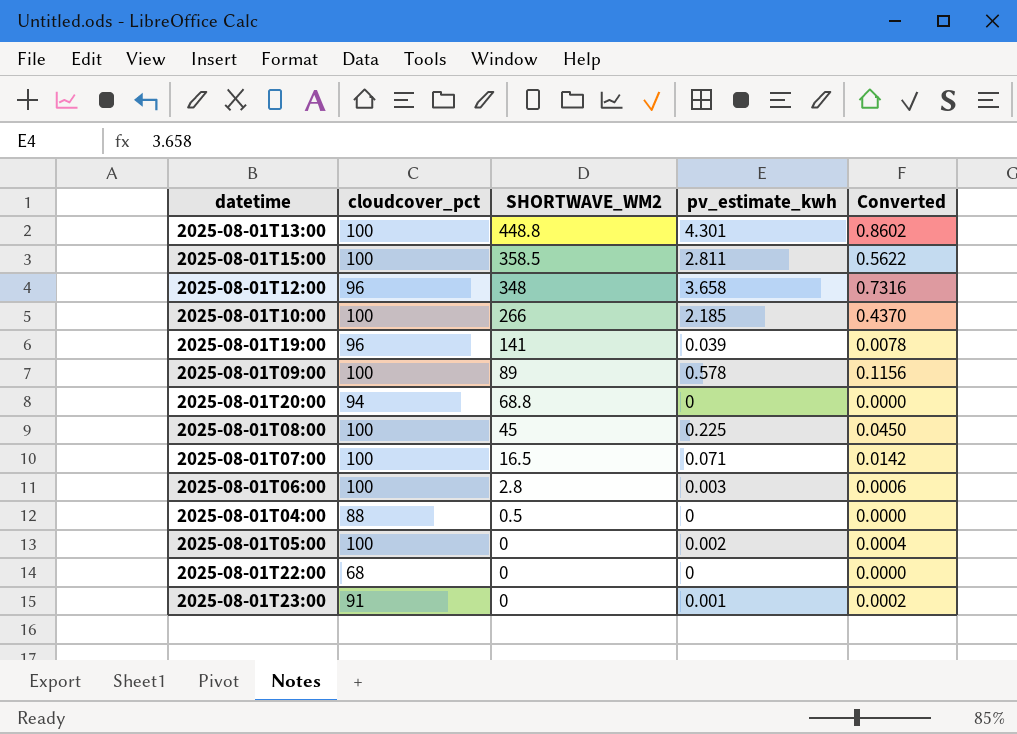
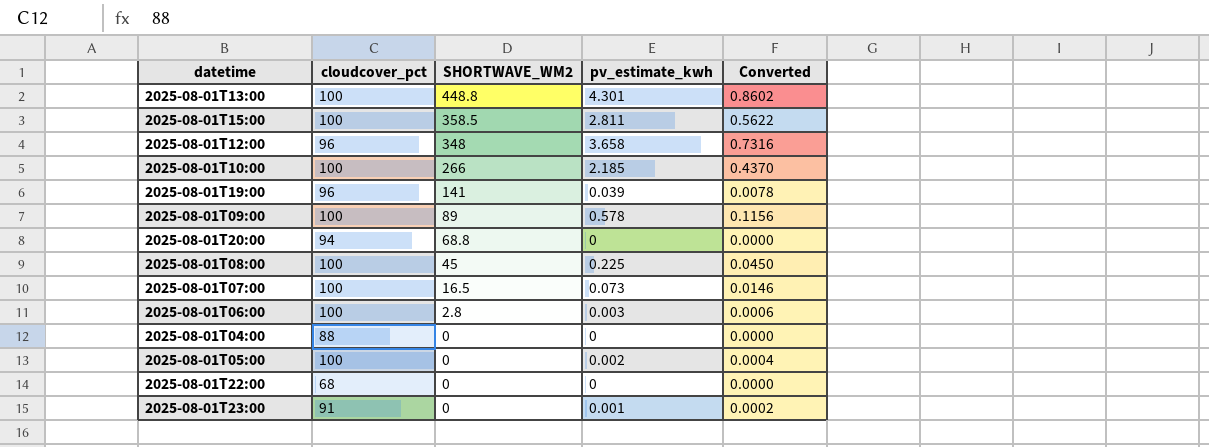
2025-08-01T07:00 | pv_estimate_kwh: 0.071 -> 0.073
2025-08-01T07:00 | Converted: 0.0142 -> 0.0146
2025-08-01T04:00 | SHORTWAVE_WM2: 0.5 -> 0

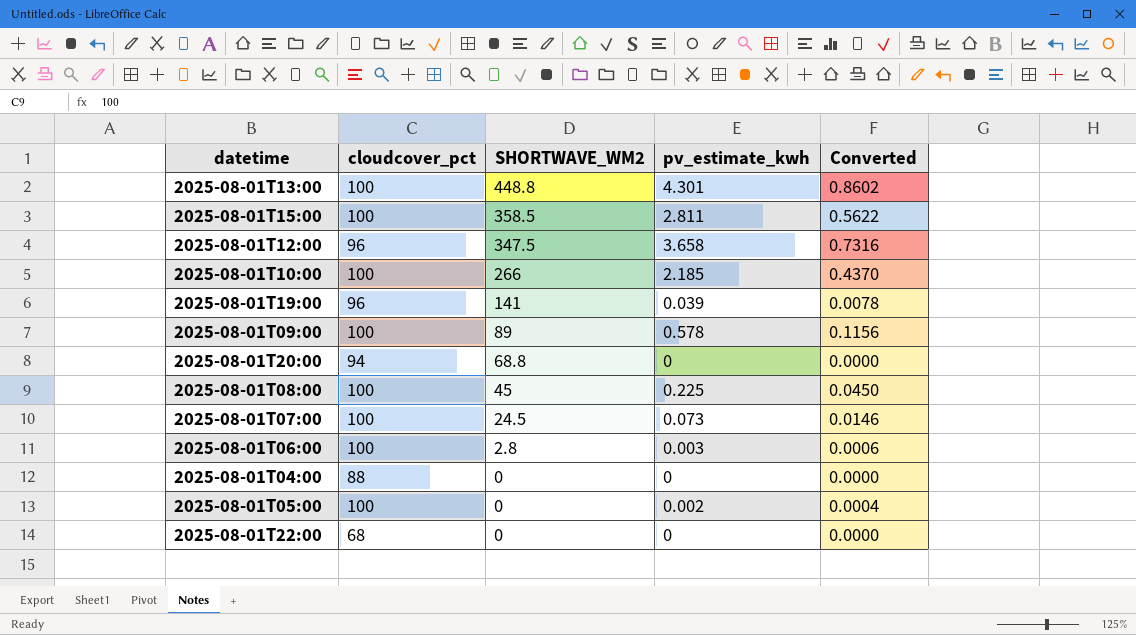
row 2025-08-01T23:00: 91 | 0 | 0.001 | 0.0002 -> none
2025-08-01T12:00 | SHORTWAVE_WM2: 348 -> 347.5
2025-08-01T07:00 | SHORTWAVE_WM2: 16.5 -> 24.5

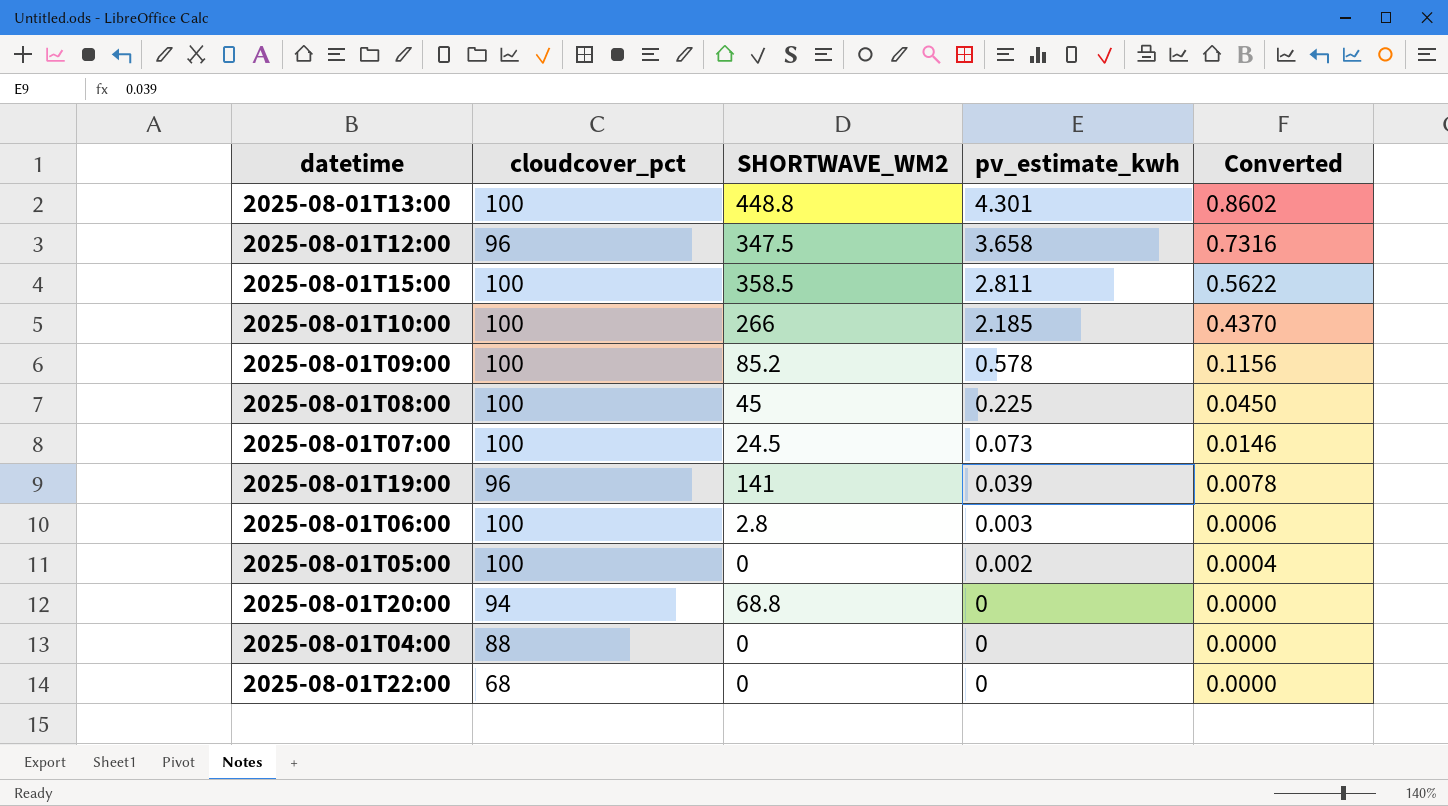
row order: SHORTWAVE_WM2 descending -> pv_estimate_kwh descending
2025-08-01T09:00 | SHORTWAVE_WM2: 89 -> 85.2

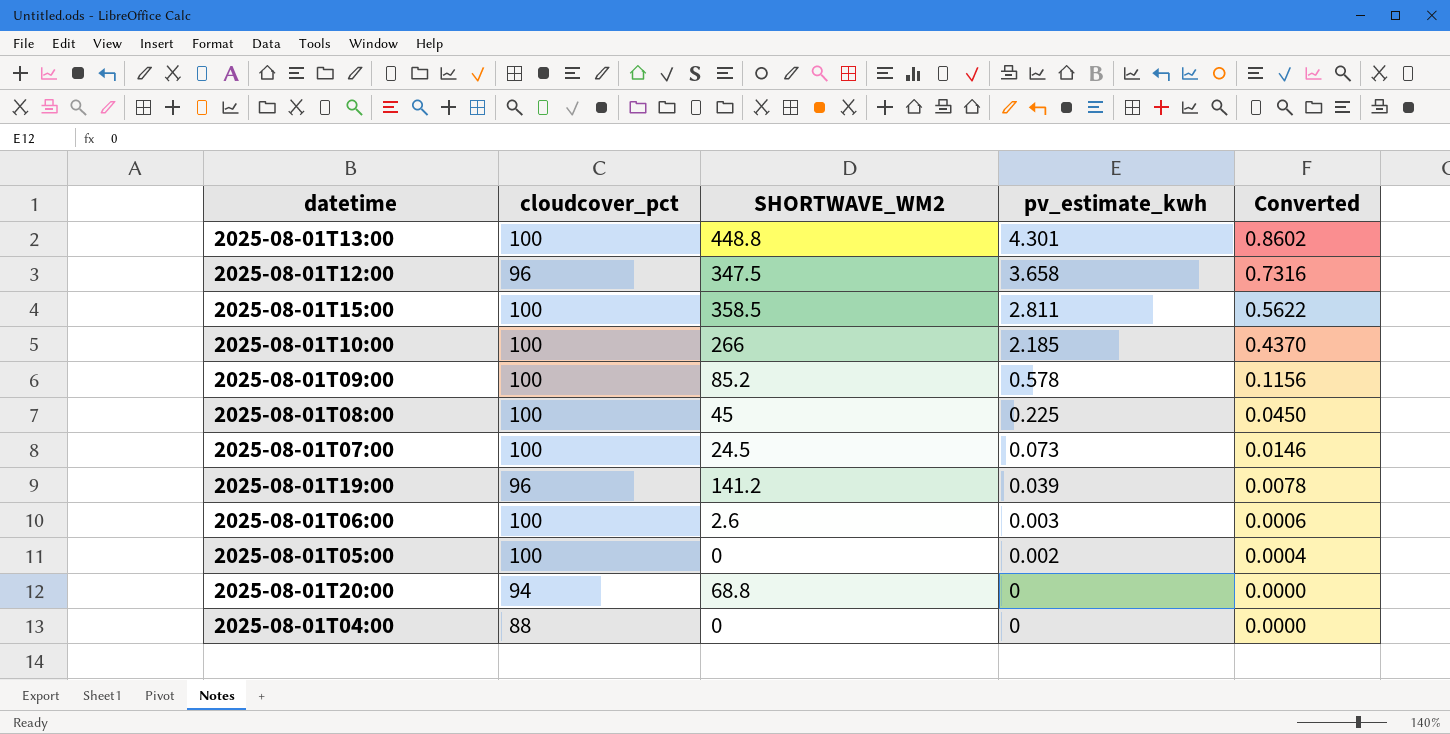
row 2025-08-01T22:00: 68 | 0 | 0 | 0.0000 -> none
2025-08-01T19:00 | SHORTWAVE_WM2: 141 -> 141.2
2025-08-01T06:00 | SHORTWAVE_WM2: 2.8 -> 2.6

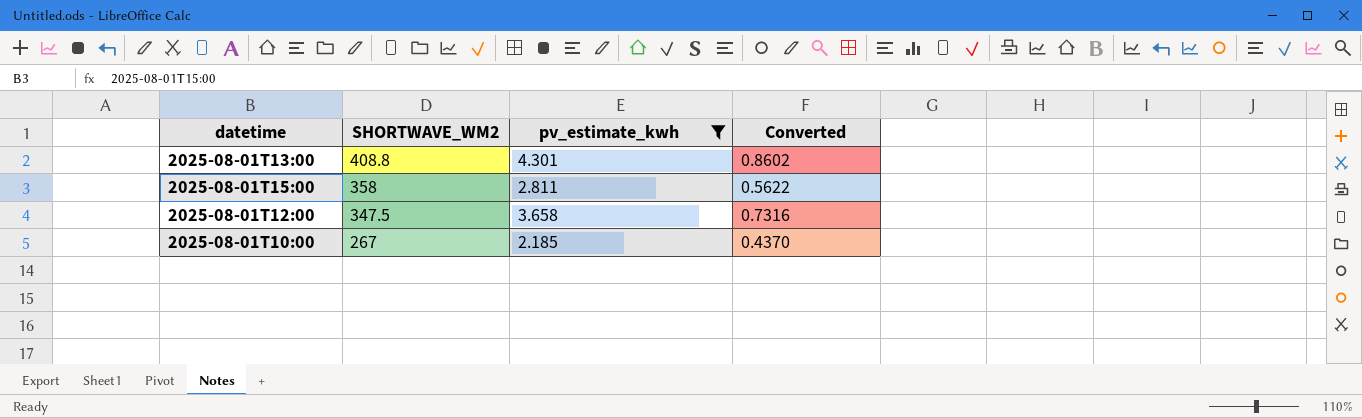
filter: none -> pv_estimate_kwh >= 2.185
row order: pv_estimate_kwh descending -> SHORTWAVE_WM2 descending
column cloudcover_pct | position: 2 -> none
2025-08-01T13:00 | SHORTWAVE_WM2: 448.8 -> 408.8
2025-08-01T15:00 | SHORTWAVE_WM2: 358.5 -> 358
2025-08-01T10:00 | SHORTWAVE_WM2: 266 -> 267

